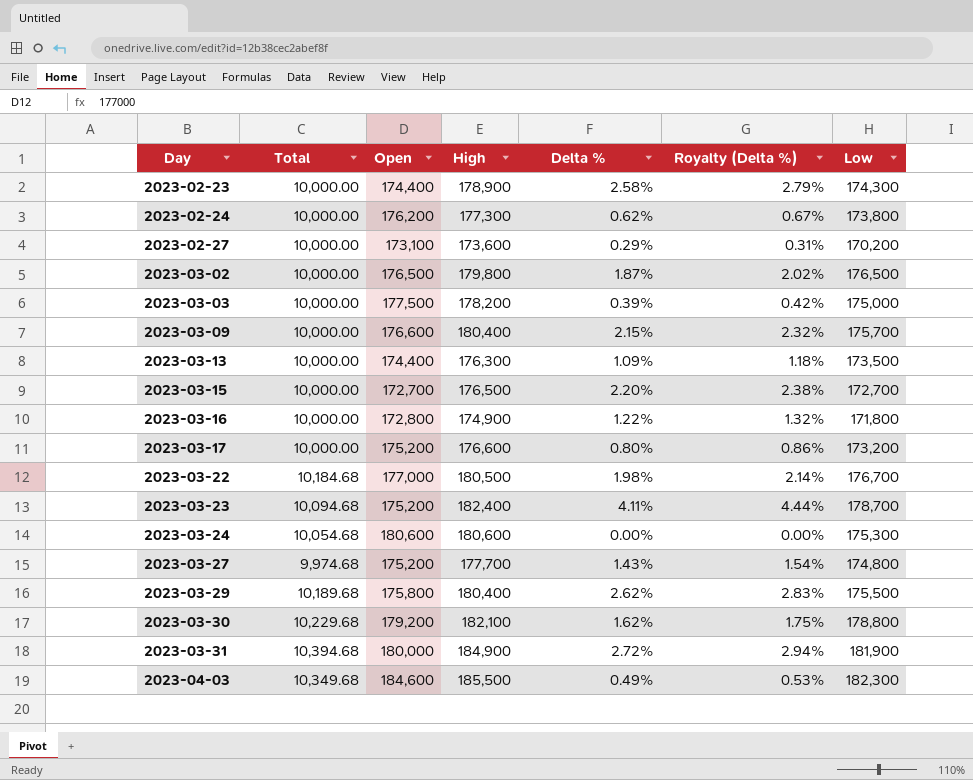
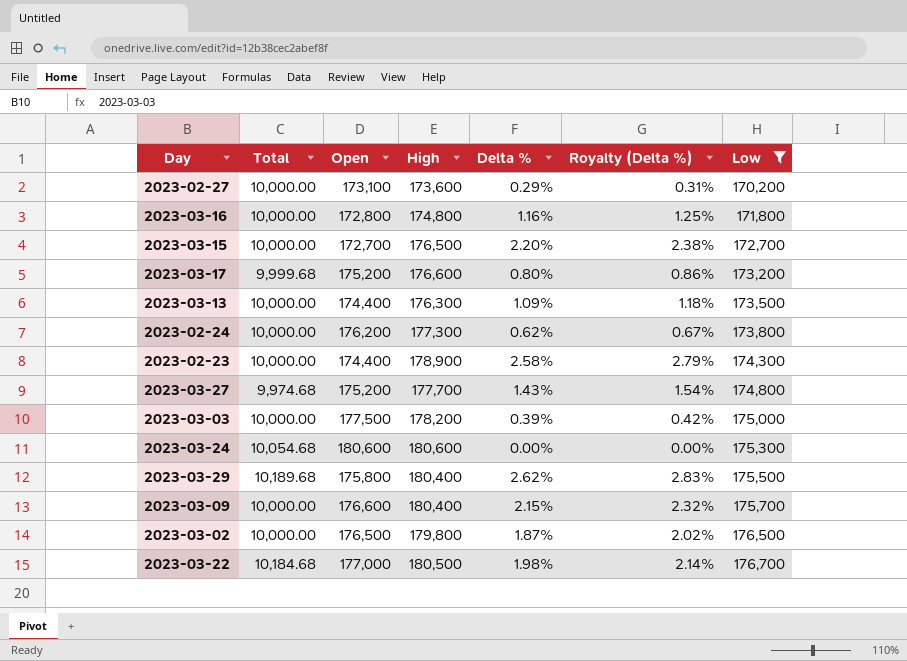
filter: none -> Low <= 176,700
row order: Day ascending -> Low ascending
2023-03-16 | High: 174,900 -> 174,800
2023-03-16 | Delta %: 1.22% -> 1.16%
2023-03-16 | Royalty (Delta %): 1.32% -> 1.25%
2023-03-17 | Total: 10,000.00 -> 9,999.68

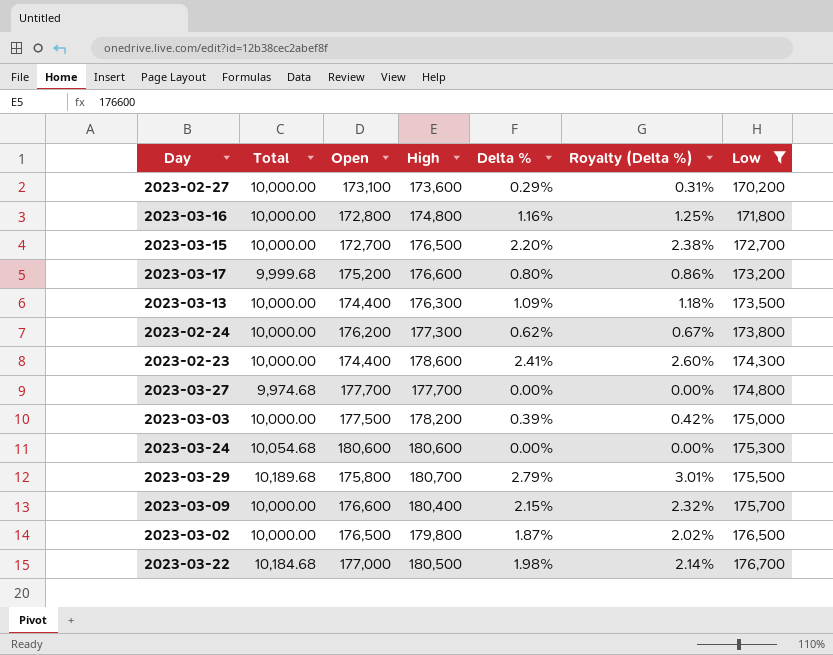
2023-02-23 | High: 178,900 -> 178,600
2023-02-23 | Delta %: 2.58% -> 2.41%
2023-02-23 | Royalty (Delta %): 2.79% -> 2.60%
2023-03-27 | Open: 175,200 -> 177,700
2023-03-27 | Delta %: 1.43% -> 0.00%
2023-03-27 | Royalty (Delta %): 1.54% -> 0.00%
2023-03-29 | High: 180,400 -> 180,700
2023-03-29 | Delta %: 2.62% -> 2.79%
2023-03-29 | Royalty (Delta %): 2.83% -> 3.01%

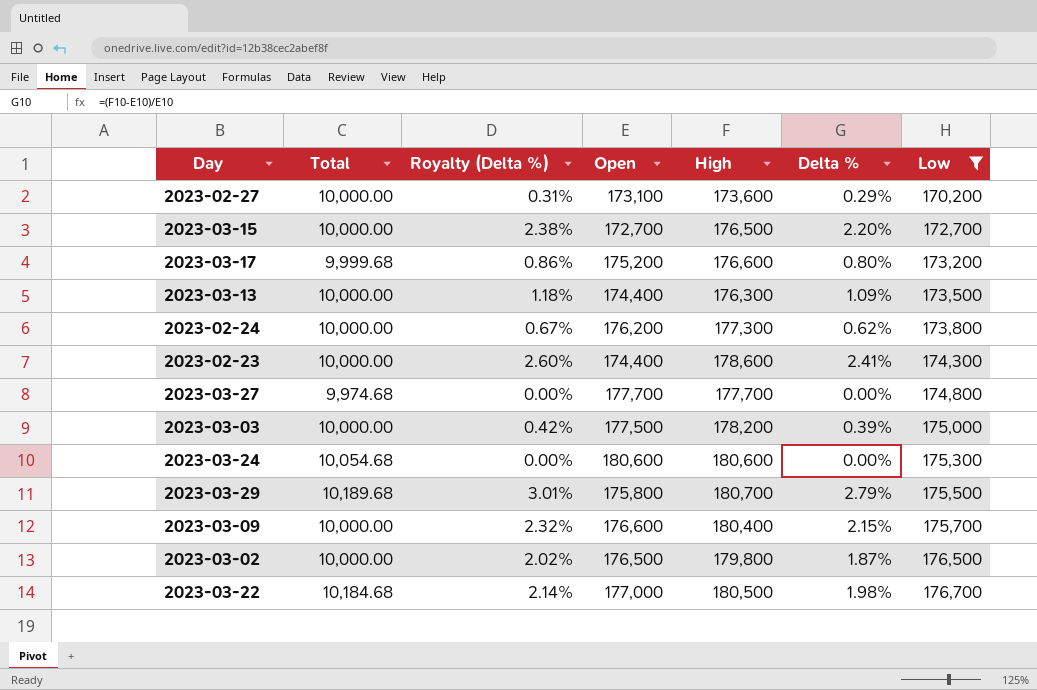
column Royalty (Delta %) | position: 6 -> 3
row 2023-03-16: 10,000.00 | 172,800 | 174,800 | 1.16% | 1.25% | 171,800 -> none

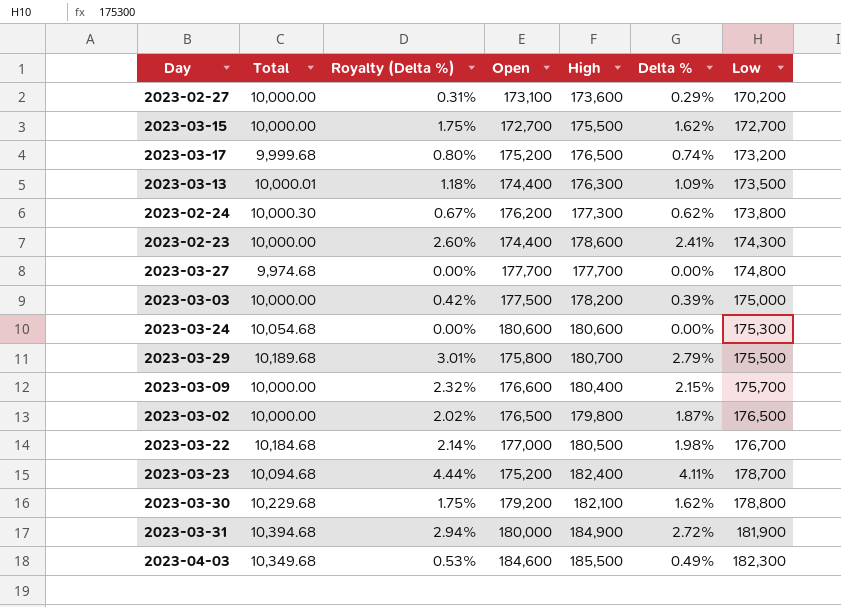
filter: Low <= 176,700 -> none
2023-03-15 | Royalty (Delta %): 2.38% -> 1.75%
2023-03-15 | High: 176,500 -> 175,500
2023-03-15 | Delta %: 2.20% -> 1.62%
2023-03-17 | Royalty (Delta %): 0.86% -> 0.80%
2023-03-17 | High: 176,600 -> 176,500
2023-03-17 | Delta %: 0.80% -> 0.74%
2023-03-13 | Total: 10,000.00 -> 10,000.01
2023-02-24 | Total: 10,000.00 -> 10,000.30

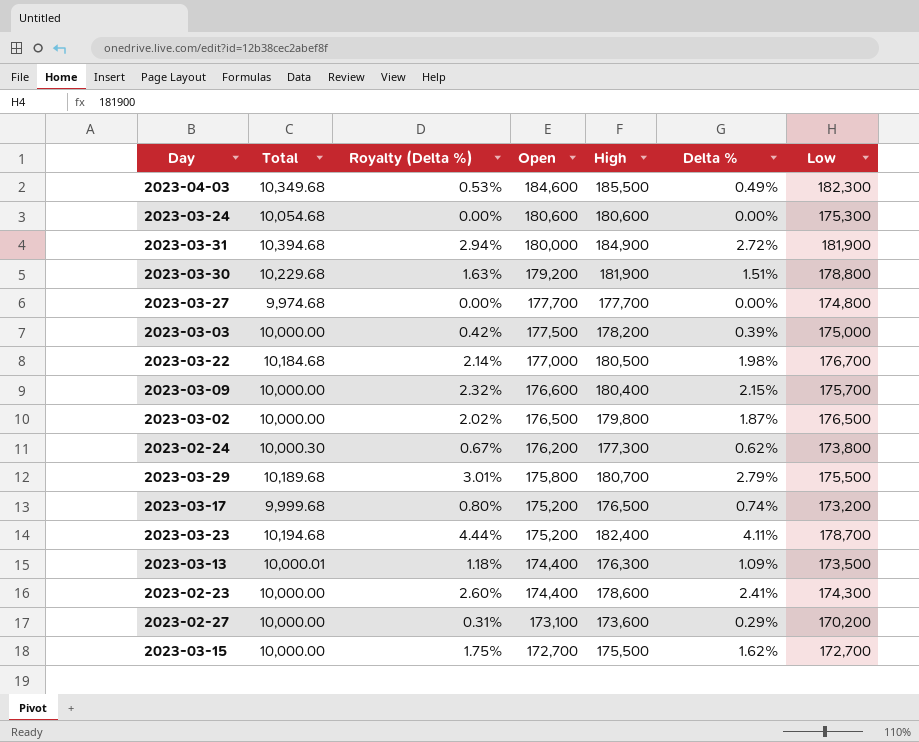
row order: Low ascending -> Open descending
2023-03-30 | Royalty (Delta %): 1.75% -> 1.63%
2023-03-30 | High: 182,100 -> 181,900
2023-03-30 | Delta %: 1.62% -> 1.51%
2023-03-23 | Total: 10,094.68 -> 10,194.68

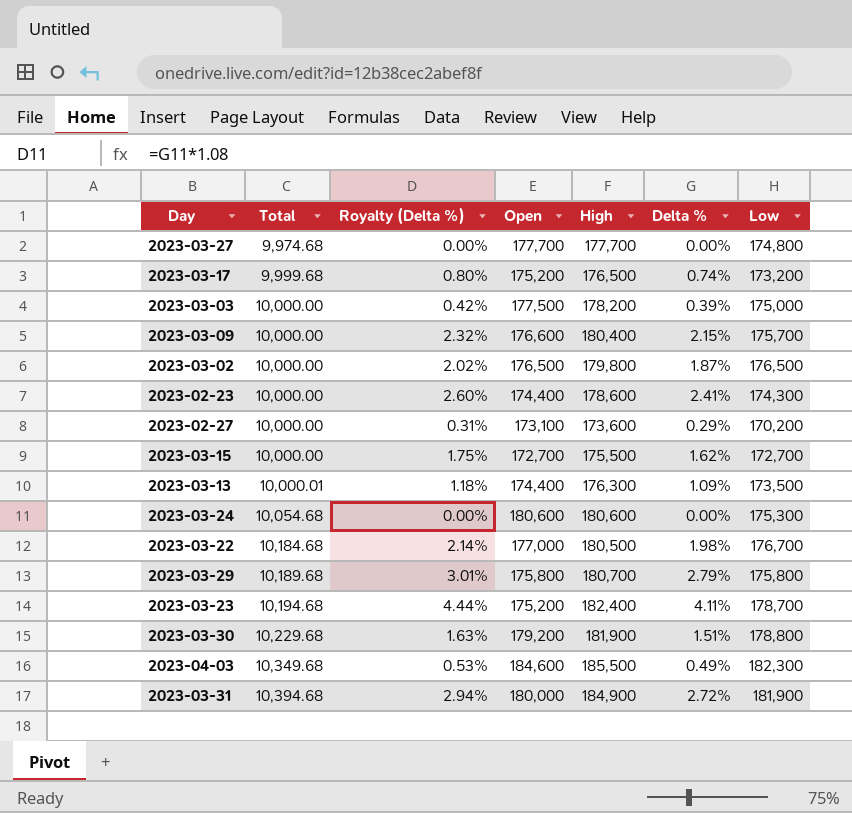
row order: Open descending -> Total ascending
row 2023-02-24: 10,000.30 | 0.67% | 176,200 | 177,300 | 0.62% | 173,800 -> none
2023-03-29 | Low: 175,500 -> 175,800

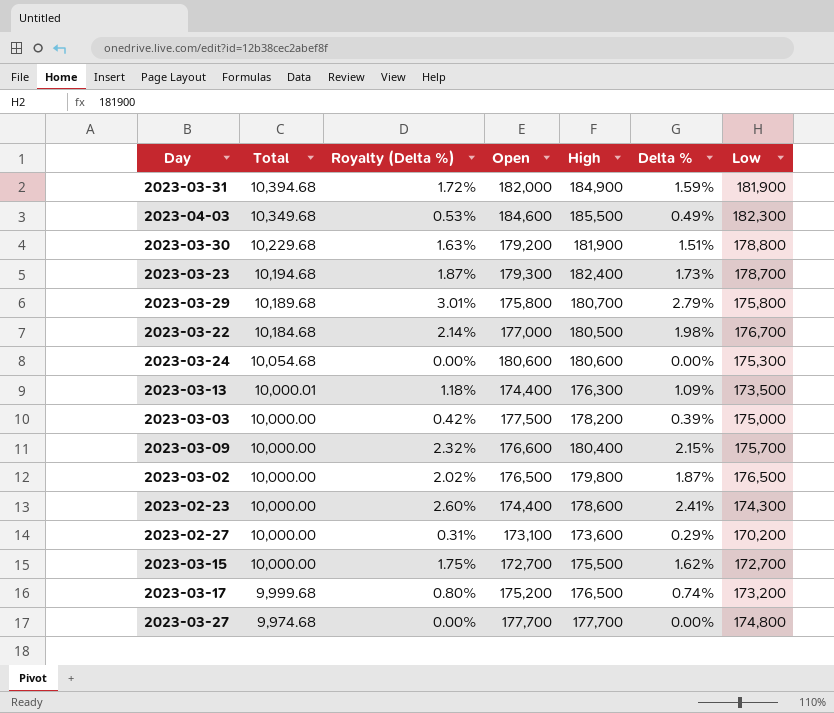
row order: Total ascending -> Total descending
2023-03-31 | Royalty (Delta %): 2.94% -> 1.72%
2023-03-31 | Open: 180,000 -> 182,000
2023-03-31 | Delta %: 2.72% -> 1.59%
2023-03-23 | Royalty (Delta %): 4.44% -> 1.87%
2023-03-23 | Open: 175,200 -> 179,300
2023-03-23 | Delta %: 4.11% -> 1.73%

